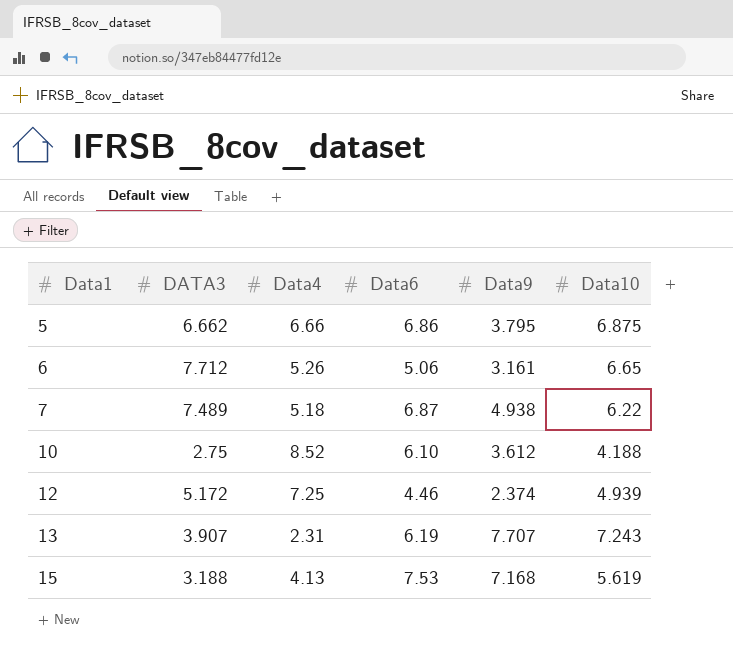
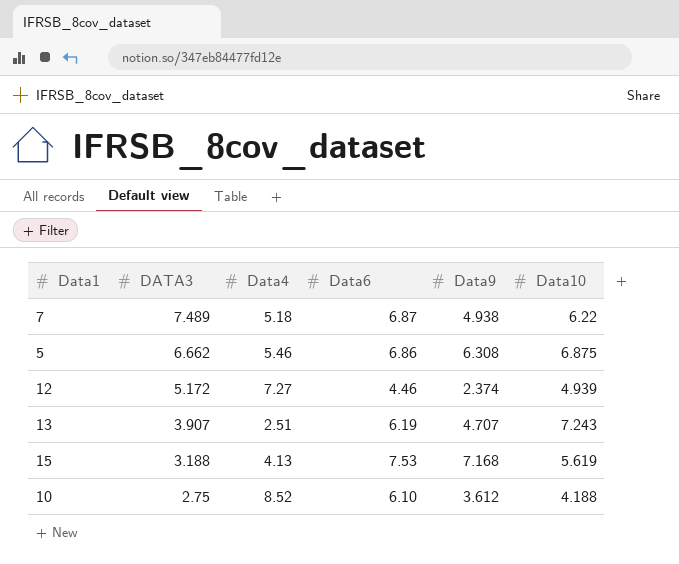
row order: Data1 ascending -> DATA3 descending
row 6: 7.712 | 5.26 | 5.06 | 3.161 | 6.65 -> none
5 | Data4: 6.66 -> 5.46
5 | Data9: 3.795 -> 6.308
12 | Data4: 7.25 -> 7.27
13 | Data4: 2.31 -> 2.51
13 | Data9: 7.707 -> 4.707

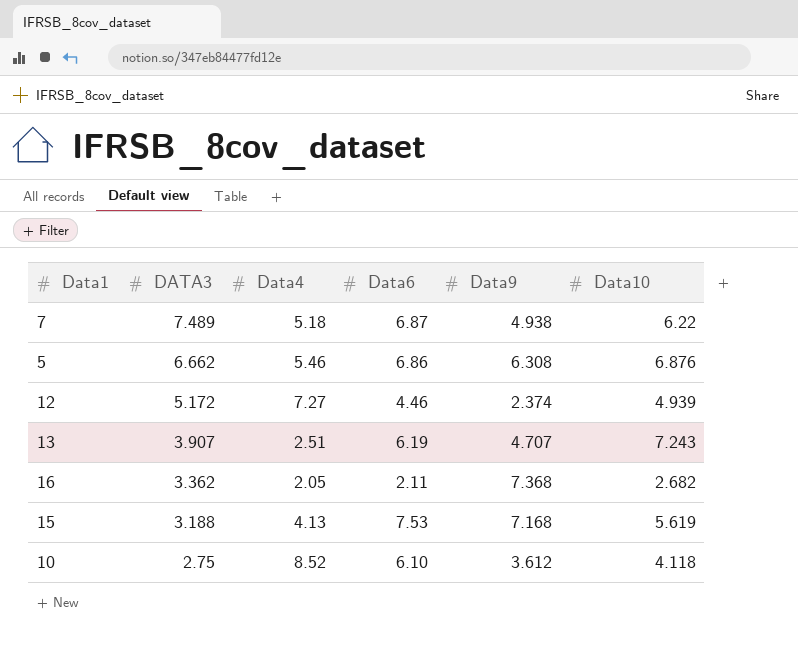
5 | Data10: 6.875 -> 6.876
row 16: none -> 3.362 | 2.05 | 2.11 | 7.368 | 2.682
10 | Data10: 4.188 -> 4.118

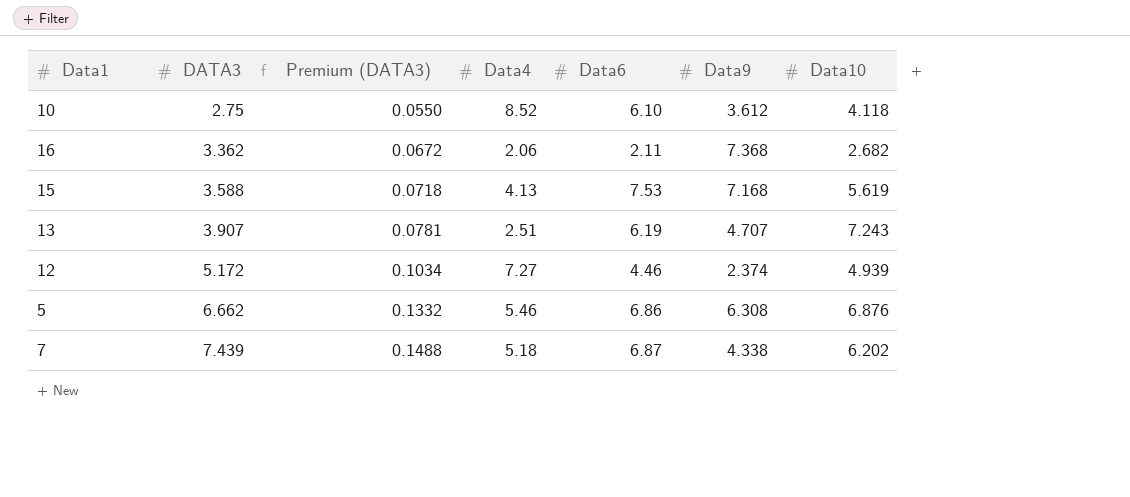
row order: DATA3 descending -> DATA3 ascending
column Premium (DATA3) | formula: none -> [DATA3] * 0.02
16 | Data4: 2.05 -> 2.06
15 | DATA3: 3.188 -> 3.588
7 | DATA3: 7.489 -> 7.439
7 | Data9: 4.938 -> 4.338
7 | Data10: 6.22 -> 6.202

